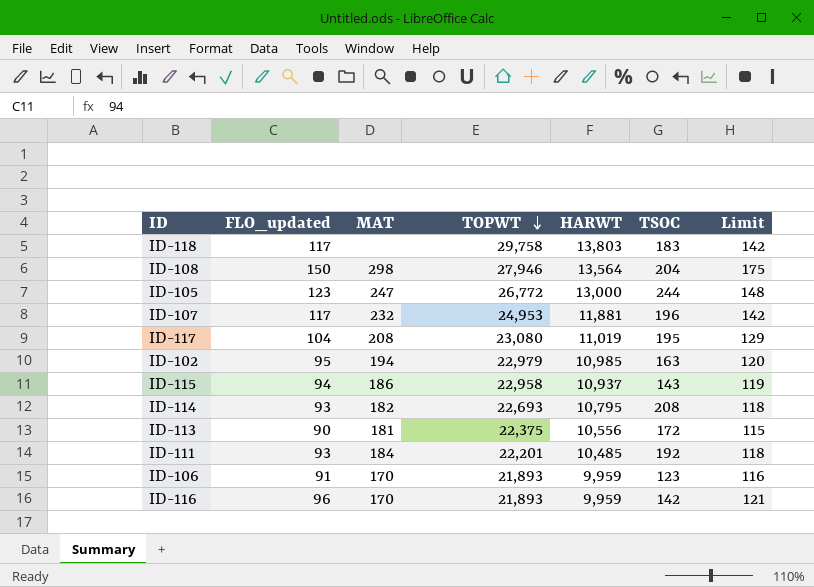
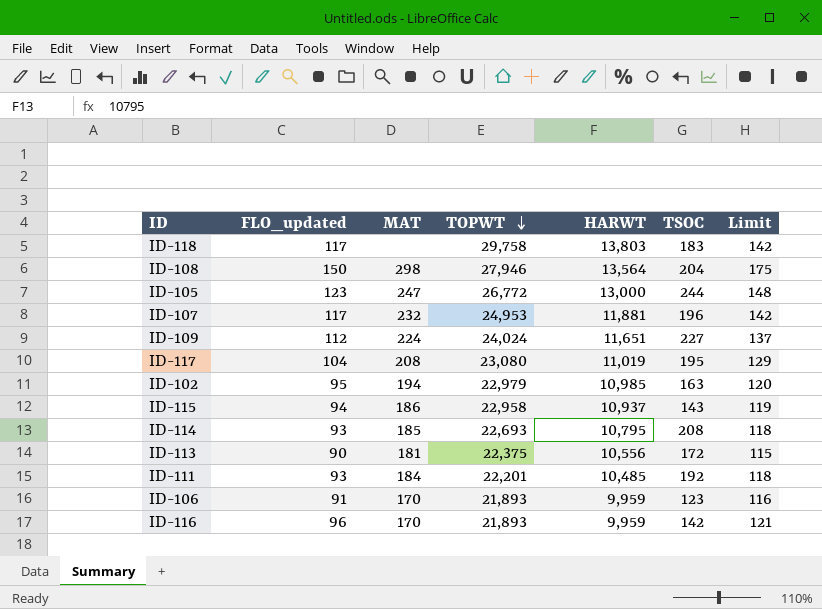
row ID-109: none -> 112 | 224 | 24,024 | 11,651 | 227 | 137
ID-114 | MAT: 182 -> 185

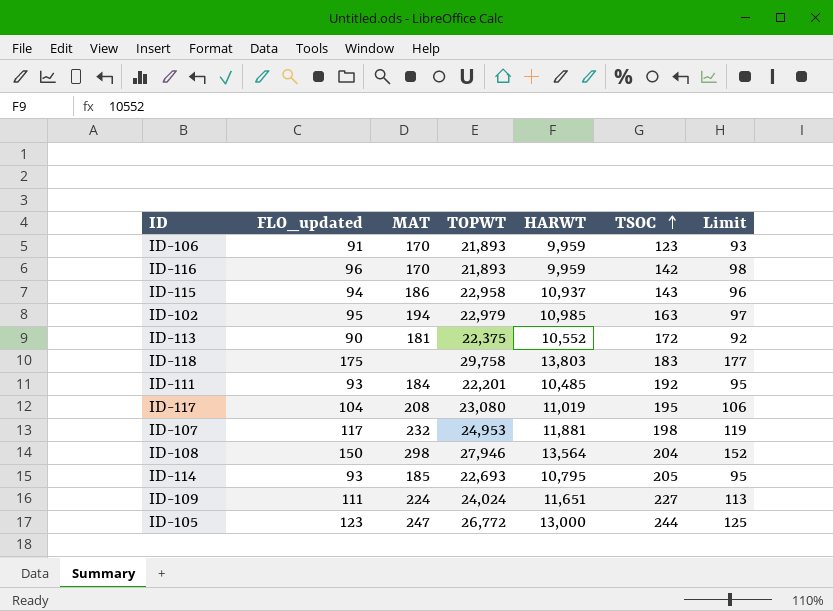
row order: TOPWT descending -> TSOC ascending
column Limit | formula: [FLO_updated] + 25 -> [FLO_updated] + 2
ID-113 | HARWT: 10,556 -> 10,552
ID-118 | FLO_updated: 117 -> 175
ID-107 | TSOC: 196 -> 198
ID-114 | TSOC: 208 -> 205
ID-109 | FLO_updated: 112 -> 111

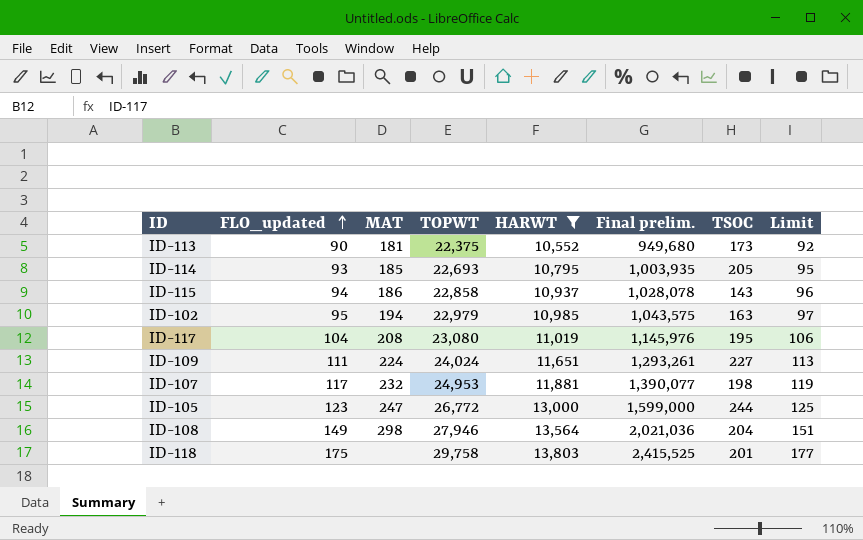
filter: none -> HARWT >= 10,552
row order: TSOC ascending -> FLO_updated ascending
column Final prelim. | formula: none -> [FLO_updated] * [HARWT]
ID-113 | TSOC: 172 -> 173
ID-115 | TOPWT: 22,958 -> 22,858
ID-108 | FLO_updated: 150 -> 149
ID-108 | Limit: 152 -> 151
ID-118 | TSOC: 183 -> 201

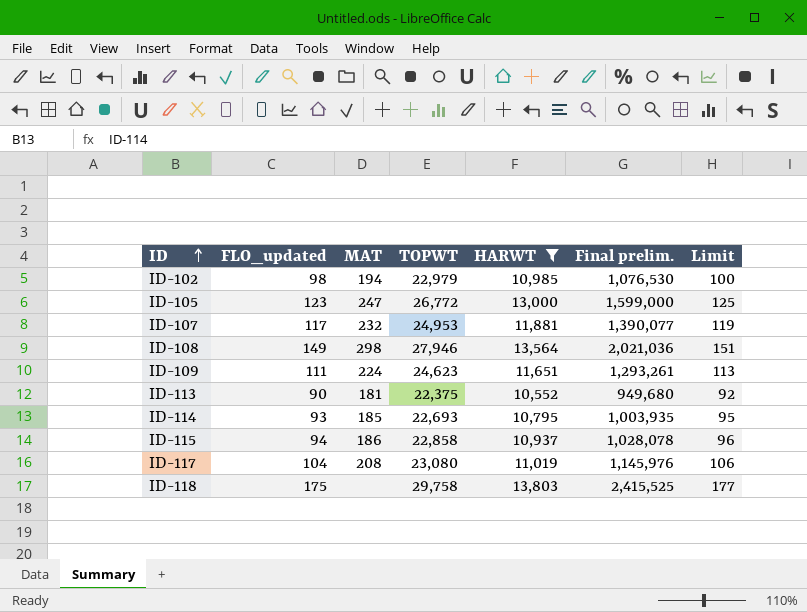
row order: FLO_updated ascending -> ID ascending
column TSOC | position: 7 -> none
ID-102 | FLO_updated: 95 -> 98
ID-102 | Final prelim.: 1,043,575 -> 1,076,530
ID-102 | Limit: 97 -> 100
ID-109 | TOPWT: 24,024 -> 24,623

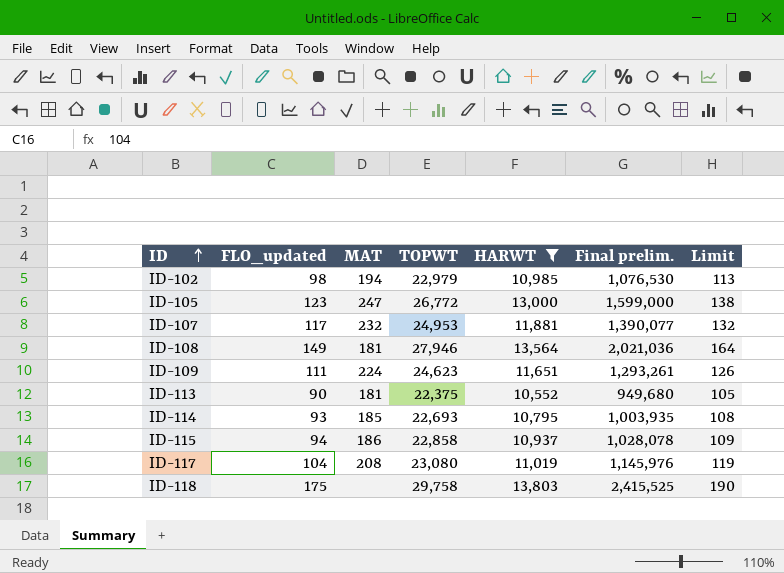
column Limit | formula: [FLO_updated] + 2 -> [FLO_updated] + 15
ID-108 | MAT: 298 -> 181

